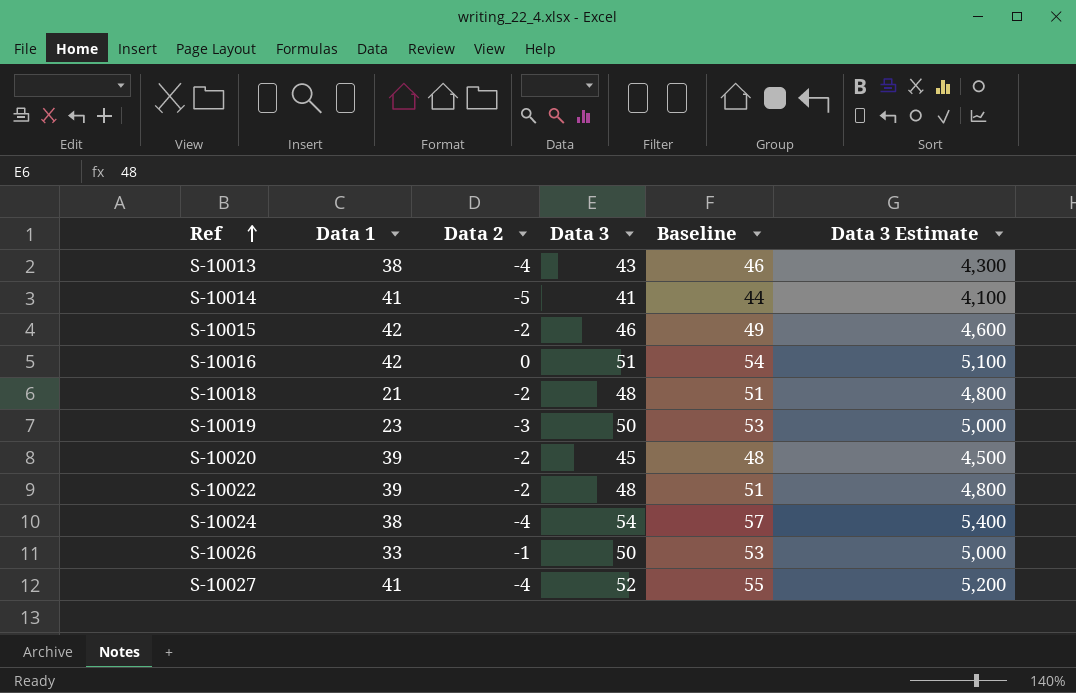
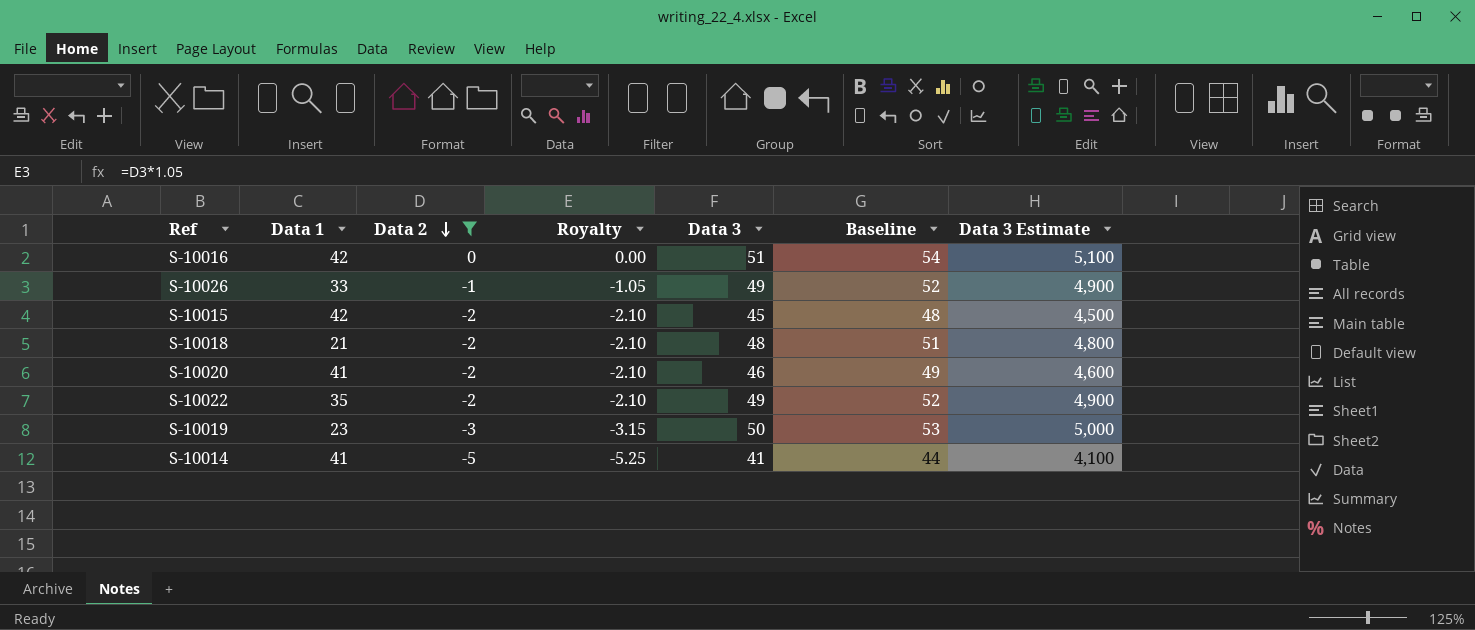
filter: none -> Data 2 != -4
row order: Ref ascending -> Data 2 descending
column Royalty | formula: none -> [Data 2] * 1.05
S-10026 | Data 3: 50 -> 49
S-10026 | Baseline: 53 -> 52
S-10026 | Data 3 Estimate: 5,000 -> 4,900
S-10015 | Data 3: 46 -> 45
S-10015 | Baseline: 49 -> 48
S-10015 | Data 3 Estimate: 4,600 -> 4,500
S-10020 | Data 1: 39 -> 41
S-10020 | Data 3: 45 -> 46
S-10020 | Baseline: 48 -> 49
S-10020 | Data 3 Estimate: 4,500 -> 4,600
S-10022 | Data 1: 39 -> 35
S-10022 | Data 3: 48 -> 49
S-10022 | Baseline: 51 -> 52
S-10022 | Data 3 Estimate: 4,800 -> 4,900

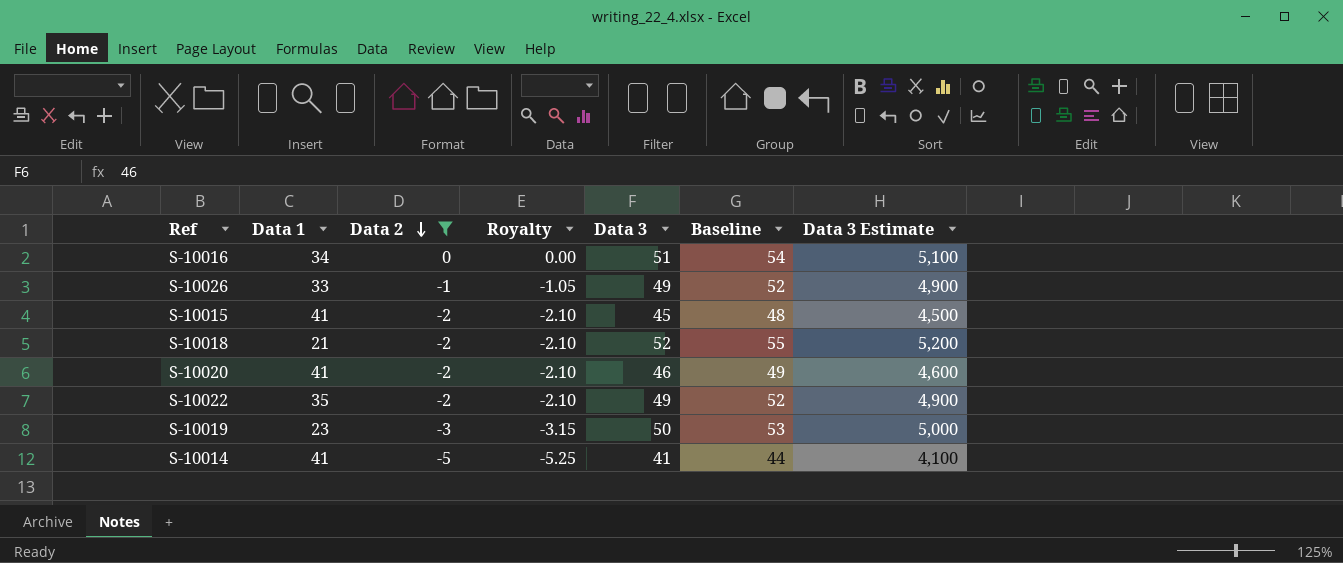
S-10016 | Data 1: 42 -> 34
S-10015 | Data 1: 42 -> 41
S-10018 | Data 3: 48 -> 52
S-10018 | Baseline: 51 -> 55
S-10018 | Data 3 Estimate: 4,800 -> 5,200

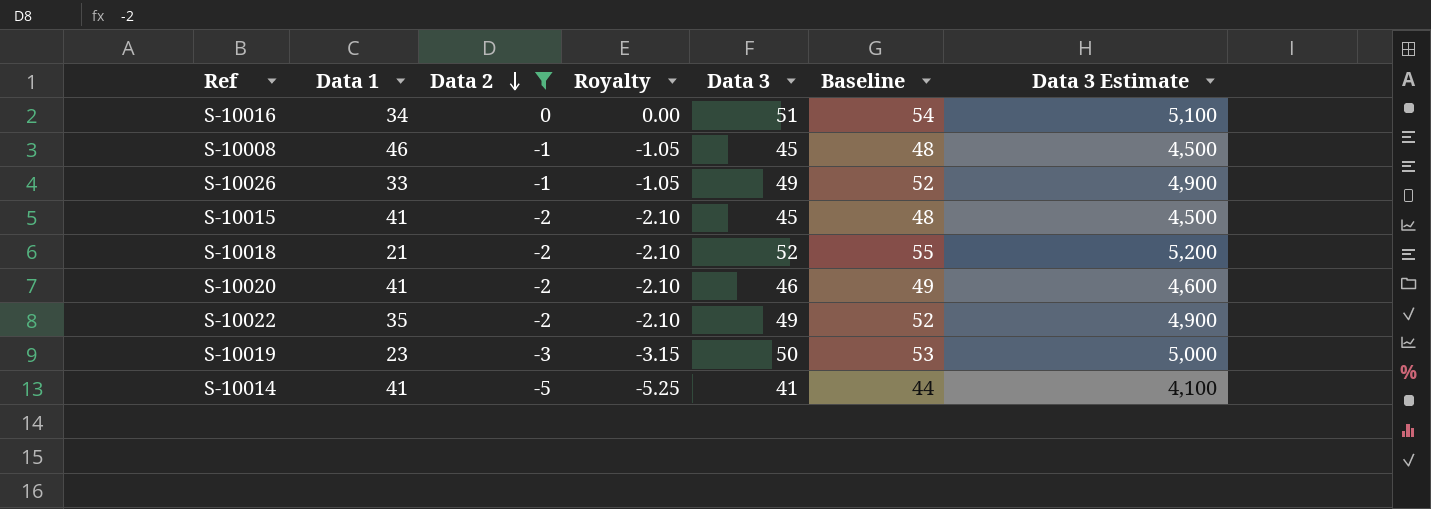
row S-10008: none -> 46 | -1 | -1.05 | 45 | 48 | 4,500

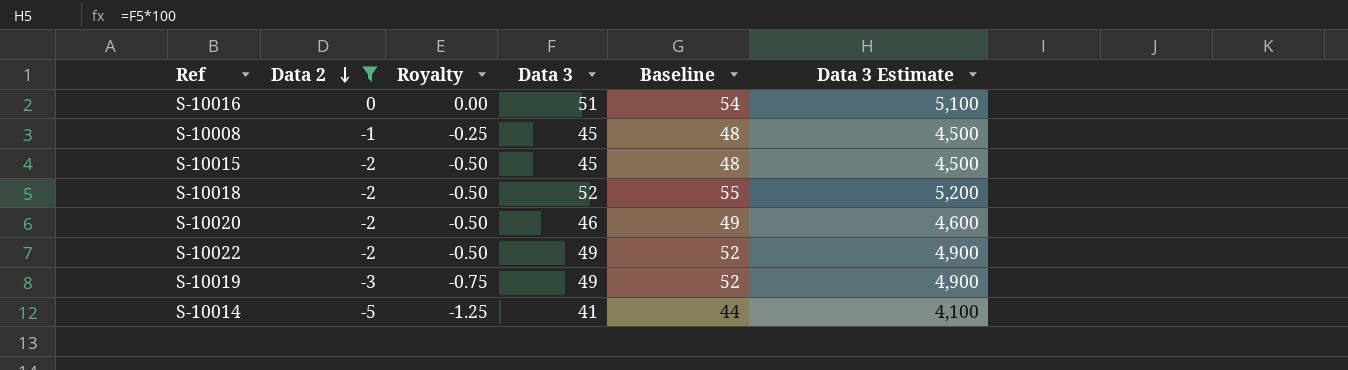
column Data 1 | position: 2 -> none
column Royalty | formula: [Data 2] * 1.05 -> [Data 2] * 0.25
row S-10026: 33 | -1 | -1.05 | 49 | 52 | 4,900 -> none
S-10019 | Data 3: 50 -> 49
S-10019 | Baseline: 53 -> 52
S-10019 | Data 3 Estimate: 5,000 -> 4,900

